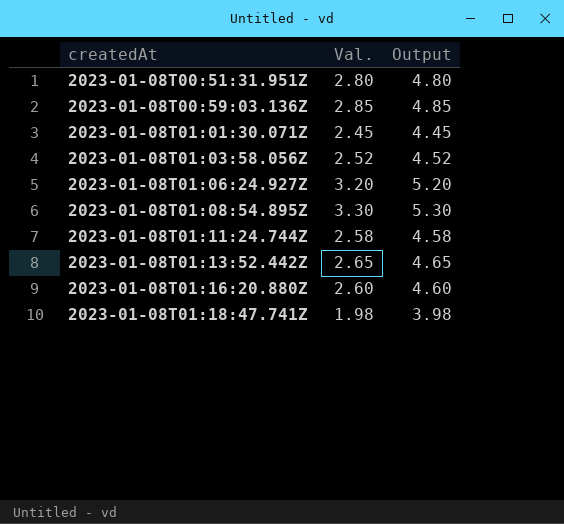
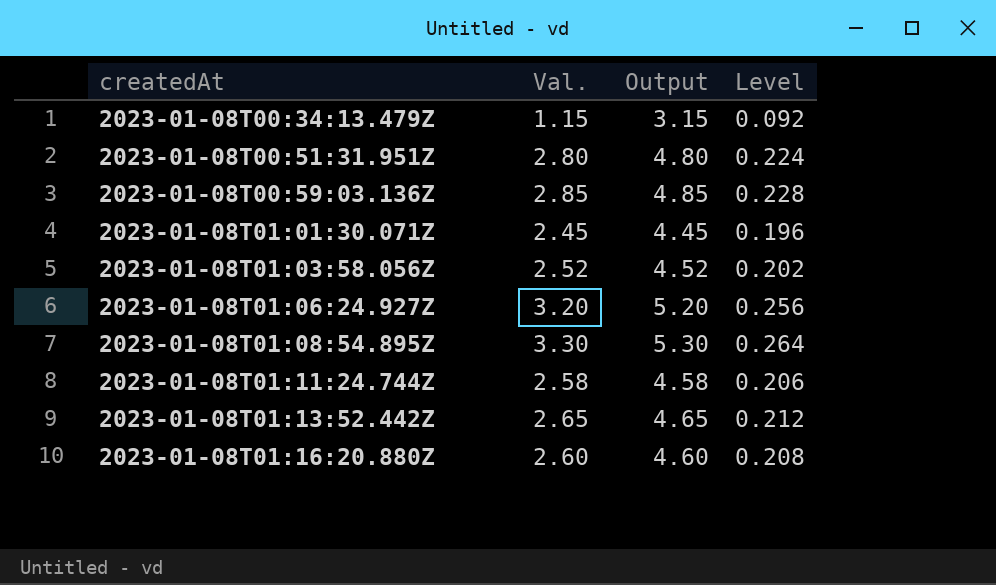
column Level | formula: none -> [Val.] * 0.08
row 2023-01-08T01:18:47.741Z: 1.98 | 3.98 -> none
row 2023-01-08T00:34:13.479Z: none -> 1.15 | 3.15 | 0.092

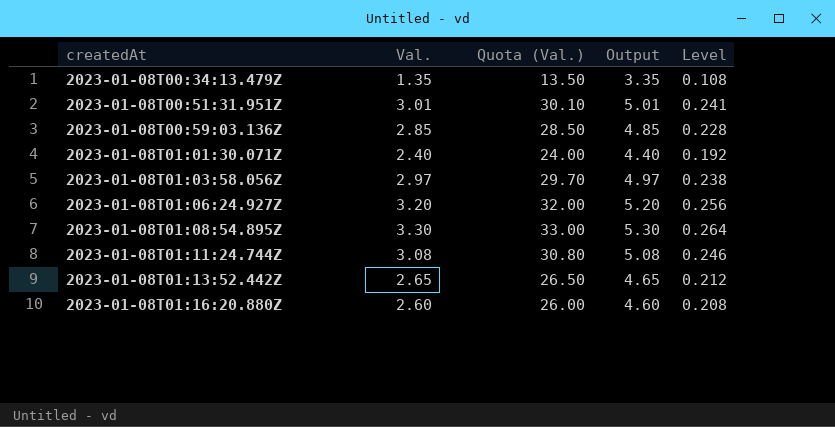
column Quota (Val.) | formula: none -> [Val.] * 10
2023-01-08T00:34:13.479Z | Val.: 1.15 -> 1.35
2023-01-08T00:34:13.479Z | Output: 3.15 -> 3.35
2023-01-08T00:34:13.479Z | Level: 0.092 -> 0.108
2023-01-08T00:51:31.951Z | Val.: 2.80 -> 3.01
2023-01-08T00:51:31.951Z | Output: 4.80 -> 5.01
2023-01-08T00:51:31.951Z | Level: 0.224 -> 0.241
2023-01-08T01:01:30.071Z | Val.: 2.45 -> 2.40
2023-01-08T01:01:30.071Z | Output: 4.45 -> 4.40
2023-01-08T01:01:30.071Z | Level: 0.196 -> 0.192
2023-01-08T01:03:58.056Z | Val.: 2.52 -> 2.97
2023-01-08T01:03:58.056Z | Output: 4.52 -> 4.97
2023-01-08T01:03:58.056Z | Level: 0.202 -> 0.238
2023-01-08T01:11:24.744Z | Val.: 2.58 -> 3.08
2023-01-08T01:11:24.744Z | Output: 4.58 -> 5.08
2023-01-08T01:11:24.744Z | Level: 0.206 -> 0.246

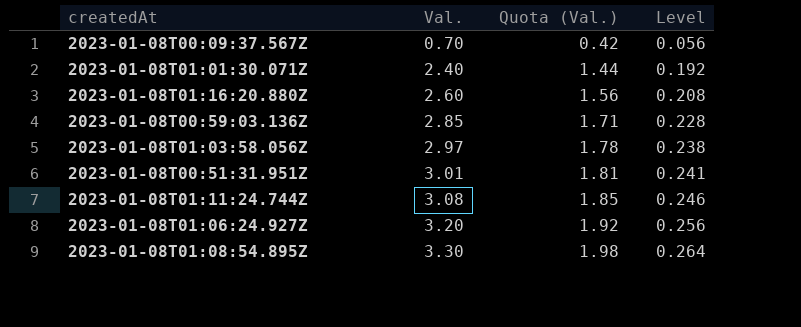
row order: createdAt ascending -> Val. ascending
column Output | formula: [Val.] + 2 -> none
column Quota (Val.) | formula: [Val.] * 10 -> [Val.] * 0.6
row 2023-01-08T00:34:13.479Z: 1.35 | 13.50 | 3.35 | 0.108 -> none
row 2023-01-08T01:13:52.442Z: 2.65 | 26.50 | 4.65 | 0.212 -> none
row 2023-01-08T00:09:37.567Z: none -> 0.70 | 0.42 | 0.056

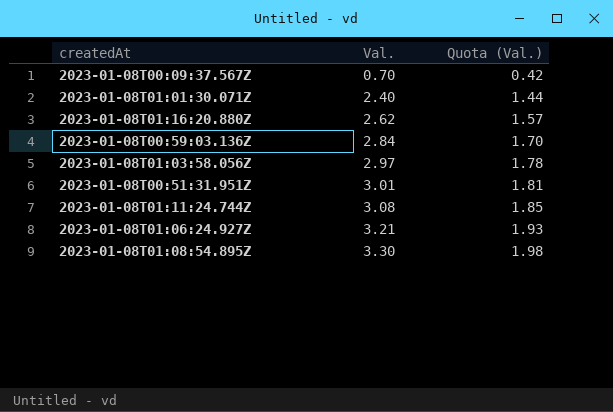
column Level | formula: [Val.] * 0.08 -> none
2023-01-08T01:16:20.880Z | Val.: 2.60 -> 2.62
2023-01-08T01:16:20.880Z | Quota (Val.): 1.56 -> 1.57
2023-01-08T00:59:03.136Z | Val.: 2.85 -> 2.84
2023-01-08T00:59:03.136Z | Quota (Val.): 1.71 -> 1.70
2023-01-08T01:06:24.927Z | Val.: 3.20 -> 3.21
2023-01-08T01:06:24.927Z | Quota (Val.): 1.92 -> 1.93

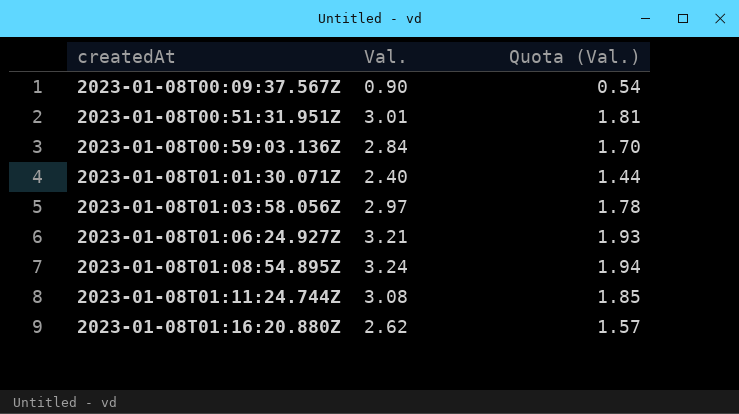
row order: Val. ascending -> createdAt ascending
2023-01-08T00:09:37.567Z | Val.: 0.70 -> 0.90
2023-01-08T00:09:37.567Z | Quota (Val.): 0.42 -> 0.54
2023-01-08T01:08:54.895Z | Val.: 3.30 -> 3.24
2023-01-08T01:08:54.895Z | Quota (Val.): 1.98 -> 1.94

